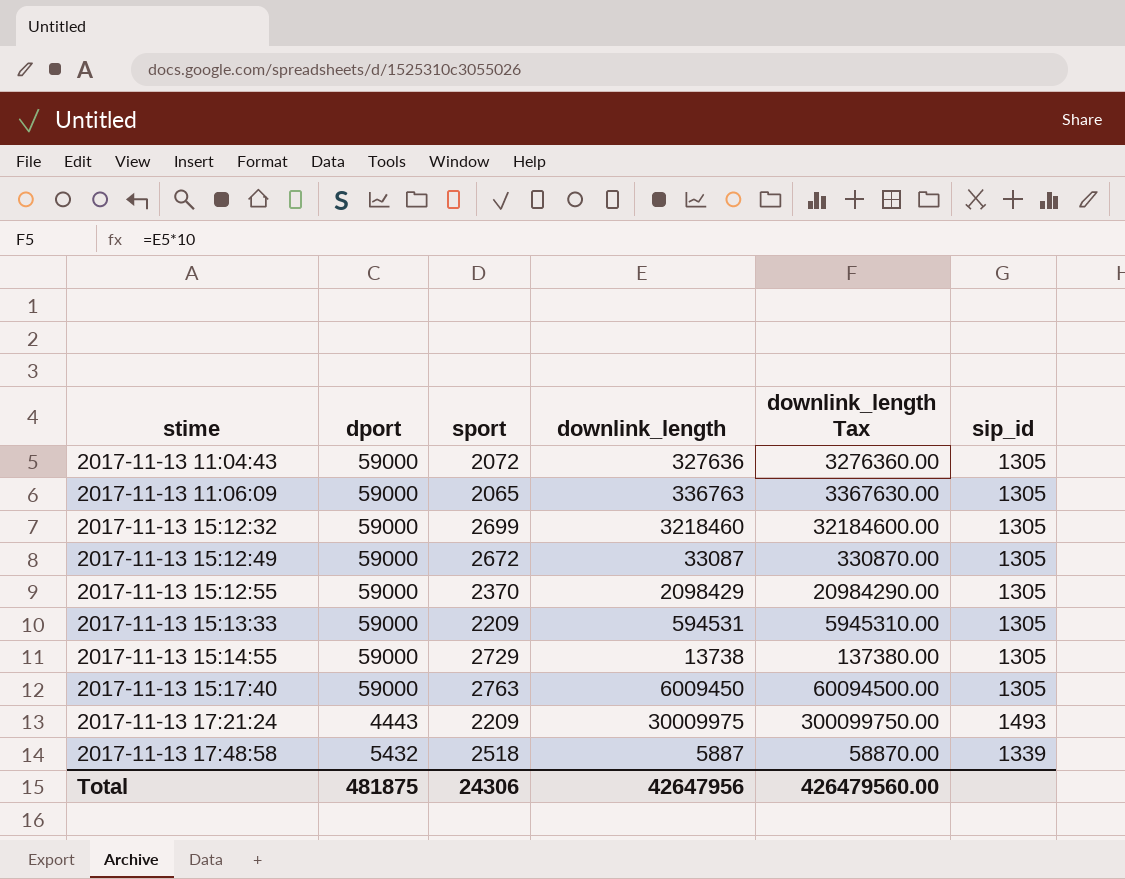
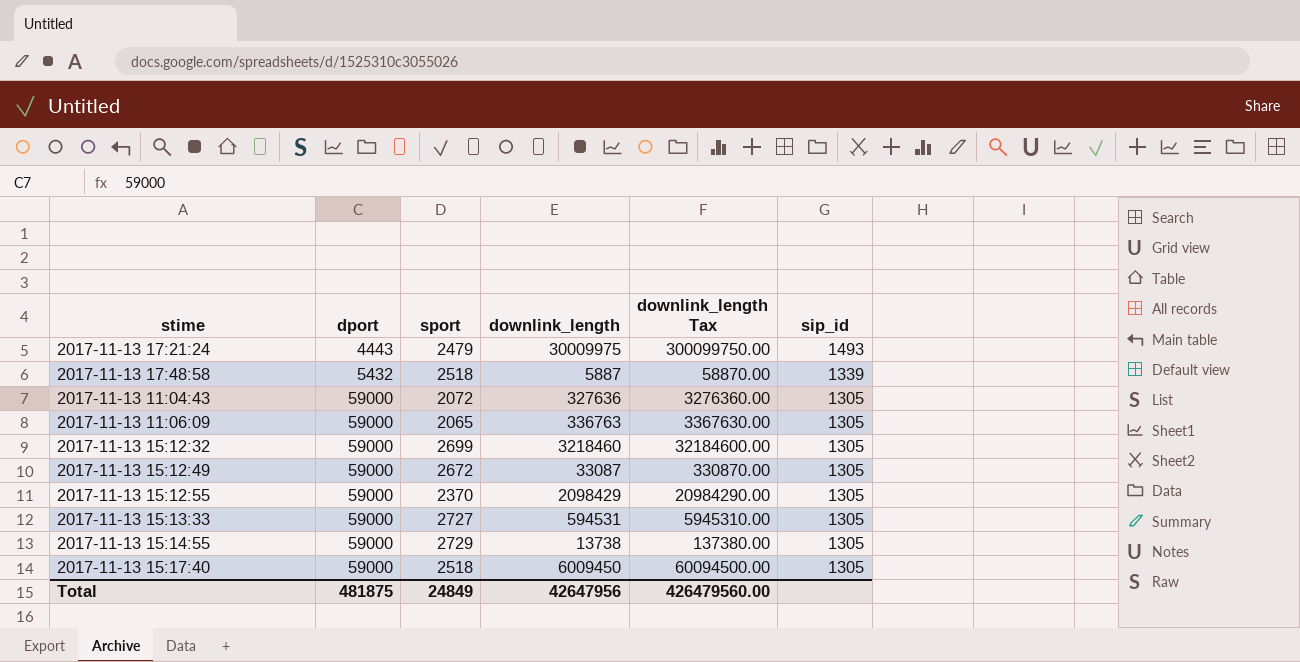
row order: stime ascending -> dport ascending
2017-11-13 17:21:24 | sport: 2209 -> 2479
2017-11-13 15:13:33 | sport: 2209 -> 2727
2017-11-13 15:17:40 | sport: 2763 -> 2518
Total | sport: 24306 -> 24849

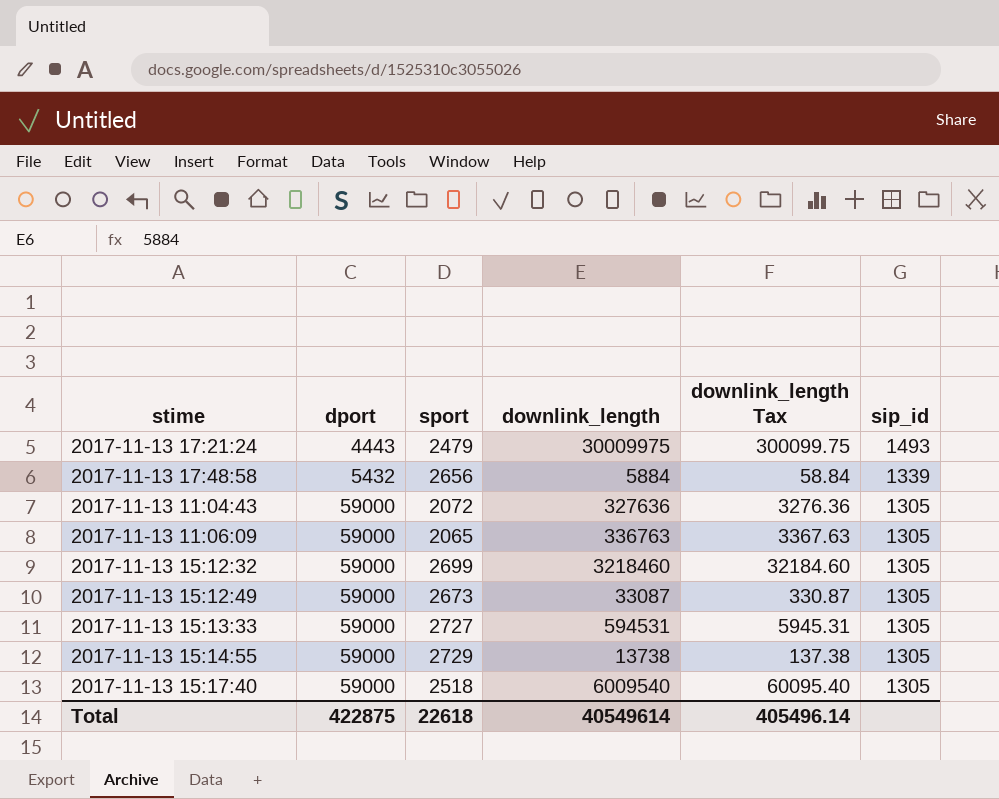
column downlink_length Tax | formula: [downlink_length] * 10 -> [downlink_length] * 0.01
row 2017-11-13 15:12:55: 59000 | 2370 | 2098429 | 20984290.00 | 1305 -> none
2017-11-13 17:48:58 | sport: 2518 -> 2656
2017-11-13 17:48:58 | downlink_length: 5887 -> 5884
2017-11-13 15:12:49 | sport: 2672 -> 2673
2017-11-13 15:17:40 | downlink_length: 6009450 -> 6009540
Total | dport: 481875 -> 422875
Total | sport: 24849 -> 22618
Total | downlink_length: 42647956 -> 40549614
Total | downlink_length Tax: 426479560.00 -> 405496.14

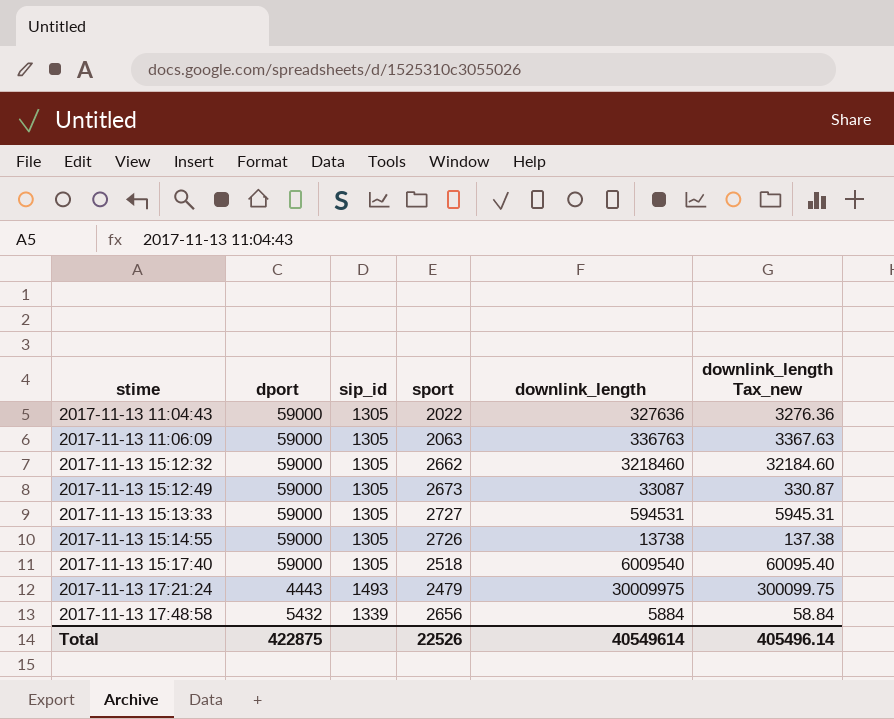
row order: dport ascending -> stime ascending
column sip_id | position: 6 -> 3
column name: downlink_length Tax -> downlink_length Tax_new
2017-11-13 11:04:43 | sport: 2072 -> 2022
2017-11-13 11:06:09 | sport: 2065 -> 2063
2017-11-13 15:12:32 | sport: 2699 -> 2662
2017-11-13 15:14:55 | sport: 2729 -> 2726
Total | sport: 22618 -> 22526

